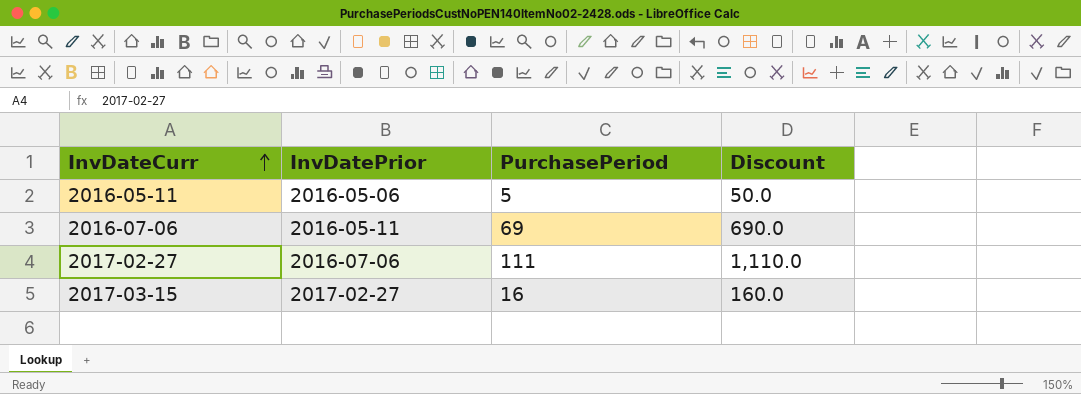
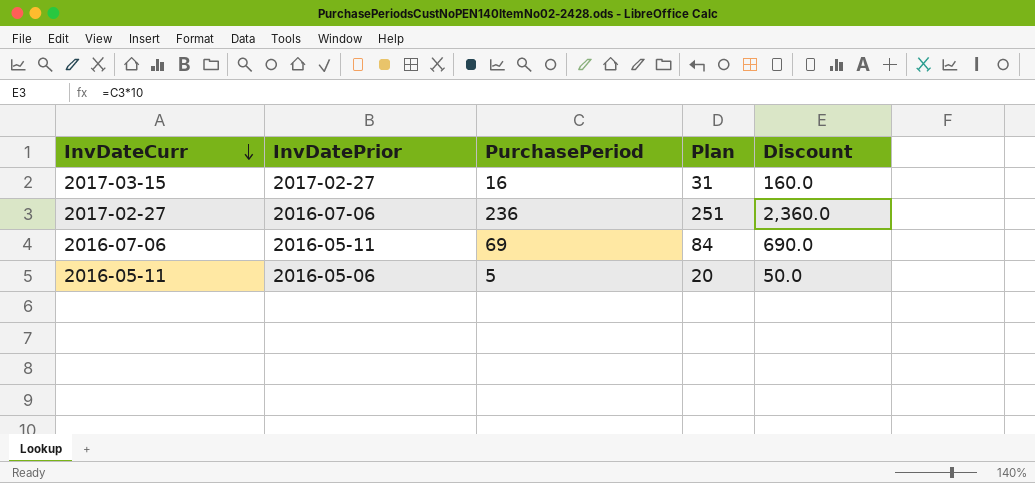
row order: InvDateCurr ascending -> InvDateCurr descending
column Plan | formula: none -> [PurchasePeriod] + 15
2017-02-27 | PurchasePeriod: 111 -> 236
2017-02-27 | Discount: 1,110.0 -> 2,360.0

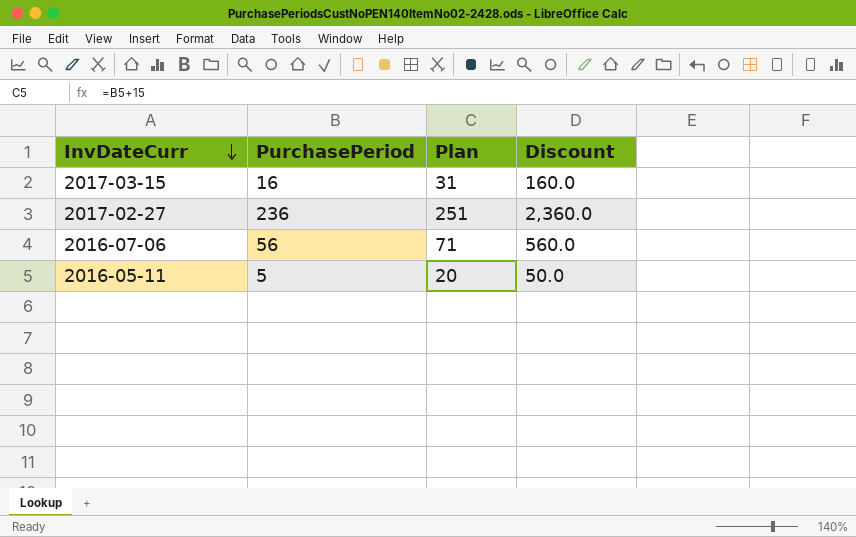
column InvDatePrior | position: 2 -> none
2016-07-06 | PurchasePeriod: 69 -> 56
2016-07-06 | Plan: 84 -> 71
2016-07-06 | Discount: 690.0 -> 560.0

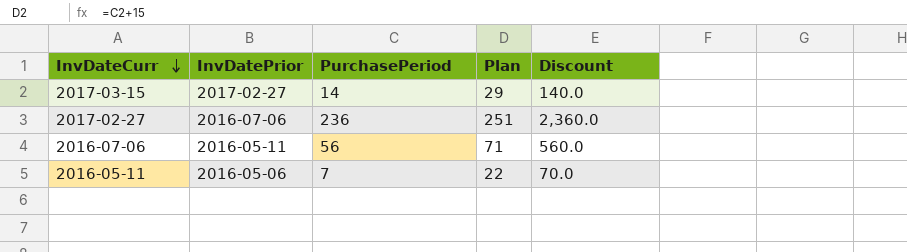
column InvDatePrior | position: none -> 2
2017-03-15 | PurchasePeriod: 16 -> 14
2017-03-15 | Plan: 31 -> 29
2017-03-15 | Discount: 160.0 -> 140.0
2016-05-11 | PurchasePeriod: 5 -> 7
2016-05-11 | Plan: 20 -> 22
2016-05-11 | Discount: 50.0 -> 70.0

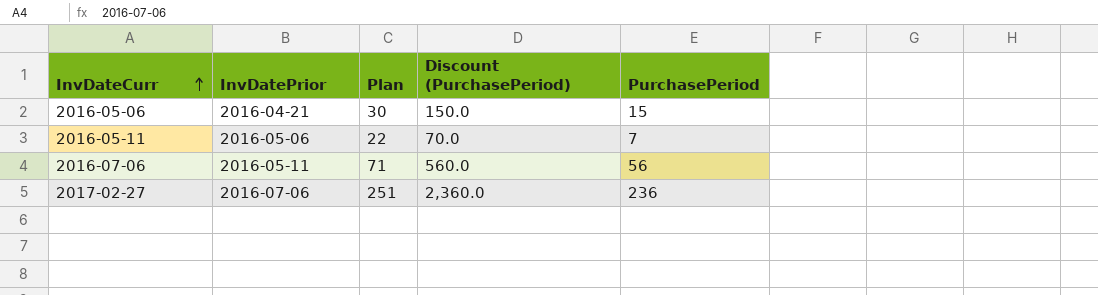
row order: InvDateCurr descending -> InvDateCurr ascending
column name: Discount -> Discount (PurchasePeriod)
column PurchasePeriod | position: 3 -> 5
row 2017-03-15: 2017-02-27 | 14 | 29 | 140.0 -> none
row 2016-05-06: none -> 2016-04-21 | 30 | 150.0 | 15

